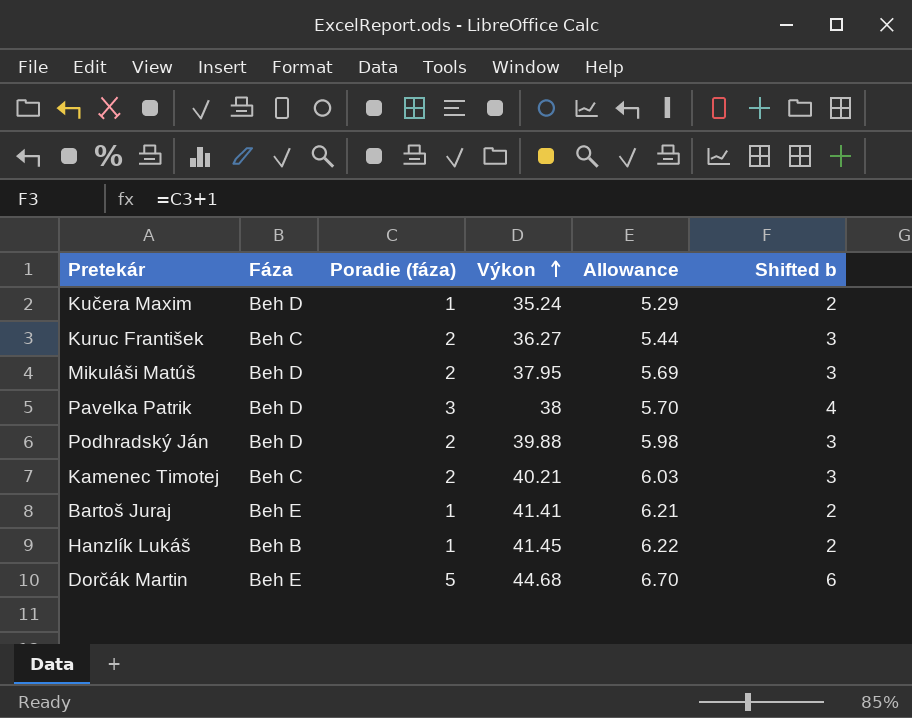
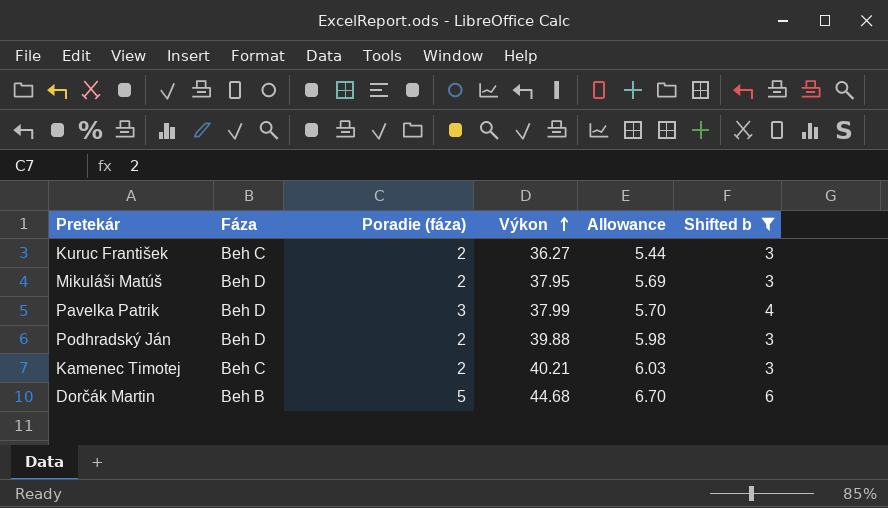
filter: none -> Shifted b != 2
Pavelka Patrik | Výkon: 38 -> 37.99
Dorčák Martin | Fáza: Beh E -> Beh B

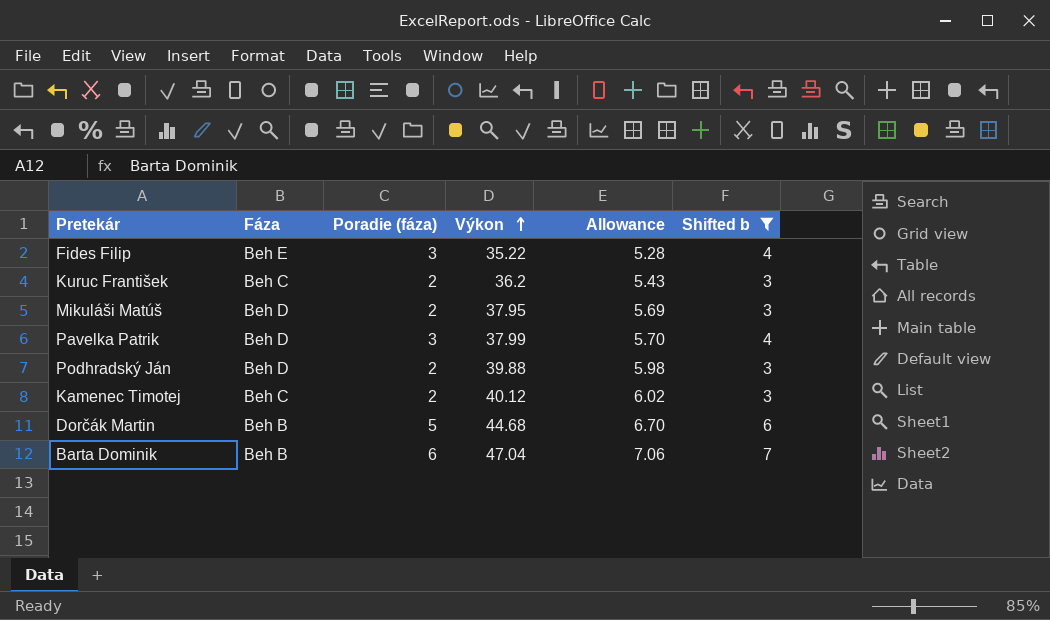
row Fides Filip: none -> Beh E | 3 | 35.22 | 5.28 | 4
Kuruc František | Výkon: 36.27 -> 36.2
Kuruc František | Allowance: 5.44 -> 5.43
Kamenec Timotej | Výkon: 40.21 -> 40.12
Kamenec Timotej | Allowance: 6.03 -> 6.02
row Barta Dominik: none -> Beh B | 6 | 47.04 | 7.06 | 7

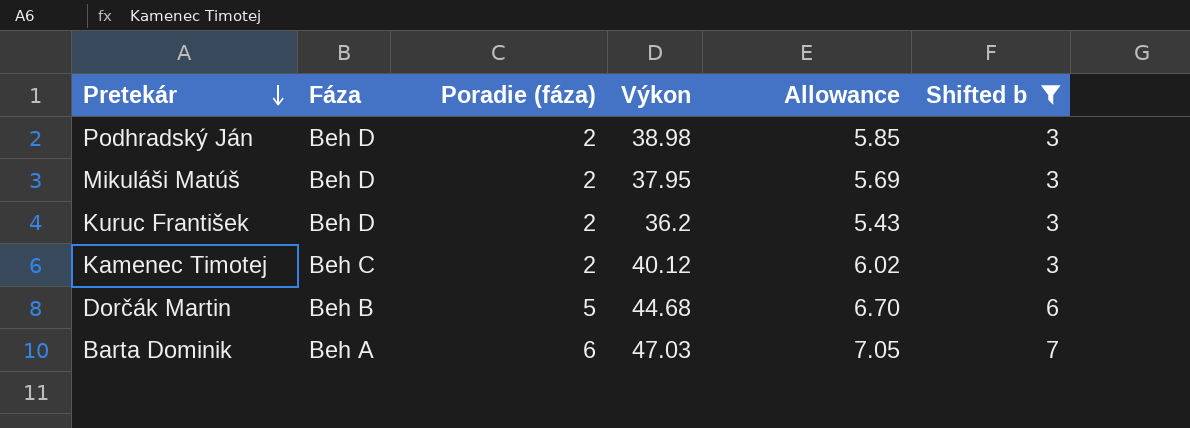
row order: Výkon ascending -> Pretekár descending
row Fides Filip: Beh E | 3 | 35.22 | 5.28 | 4 -> none
row Pavelka Patrik: Beh D | 3 | 37.99 | 5.70 | 4 -> none
Podhradský Ján | Výkon: 39.88 -> 38.98
Podhradský Ján | Allowance: 5.98 -> 5.85
Kuruc František | Fáza: Beh C -> Beh D
Barta Dominik | Fáza: Beh B -> Beh A
Barta Dominik | Výkon: 47.04 -> 47.03
Barta Dominik | Allowance: 7.06 -> 7.05

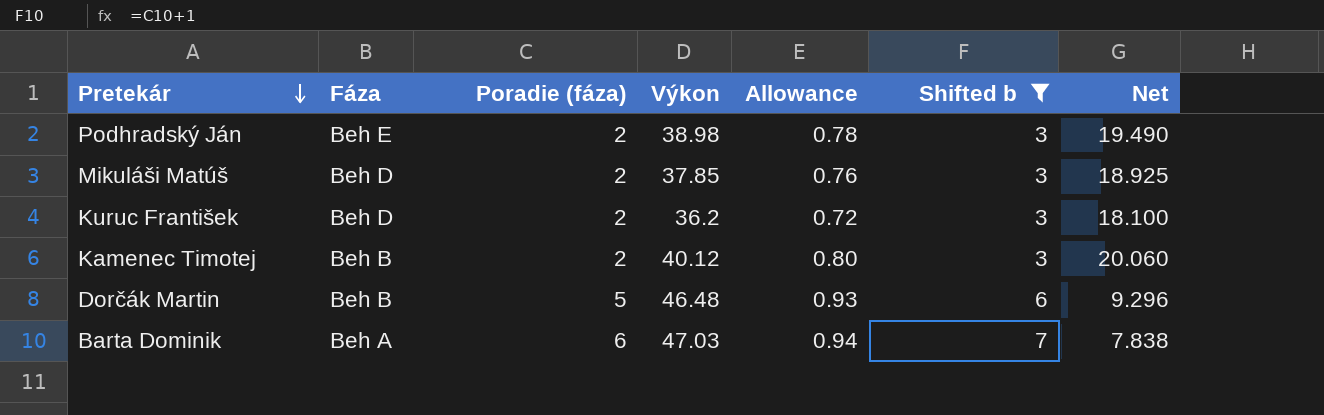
column Allowance | formula: [Výkon] * 0.15 -> [Výkon] * 0.02
column Net | formula: none -> [Výkon] / [Poradie (fáza)]
Podhradský Ján | Fáza: Beh D -> Beh E
Mikuláši Matúš | Výkon: 37.95 -> 37.85
Kamenec Timotej | Fáza: Beh C -> Beh B
Dorčák Martin | Výkon: 44.68 -> 46.48

